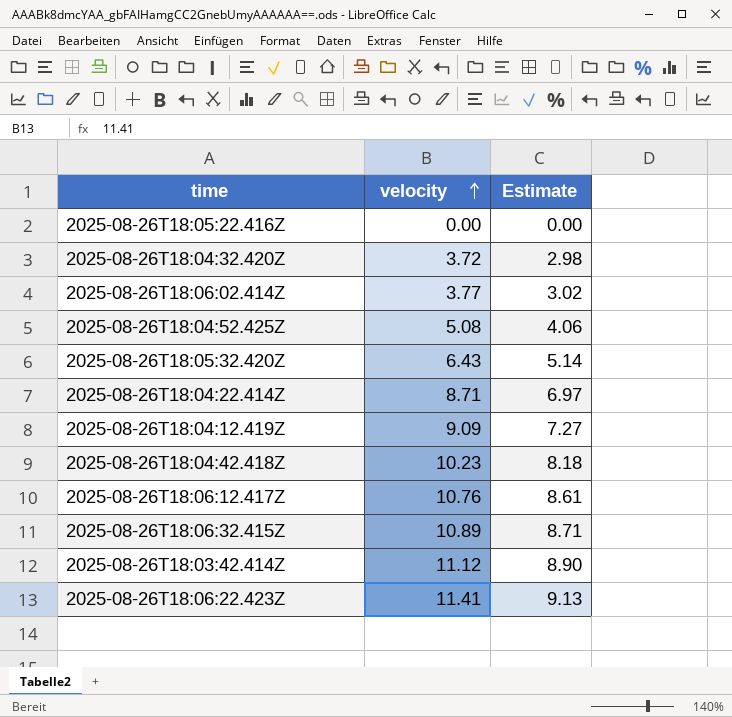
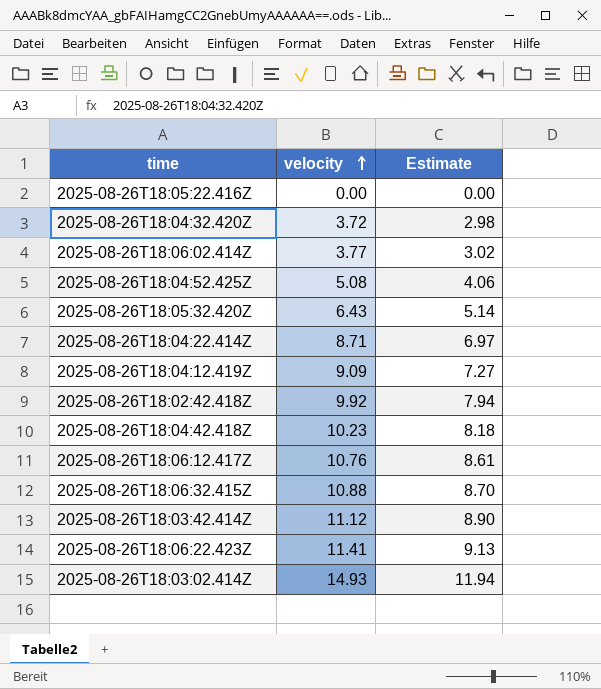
row 2025-08-26T18:02:42.418Z: none -> 9.92 | 7.94
2025-08-26T18:06:32.415Z | velocity: 10.89 -> 10.88
2025-08-26T18:06:32.415Z | Estimate: 8.71 -> 8.70
row 2025-08-26T18:03:02.414Z: none -> 14.93 | 11.94

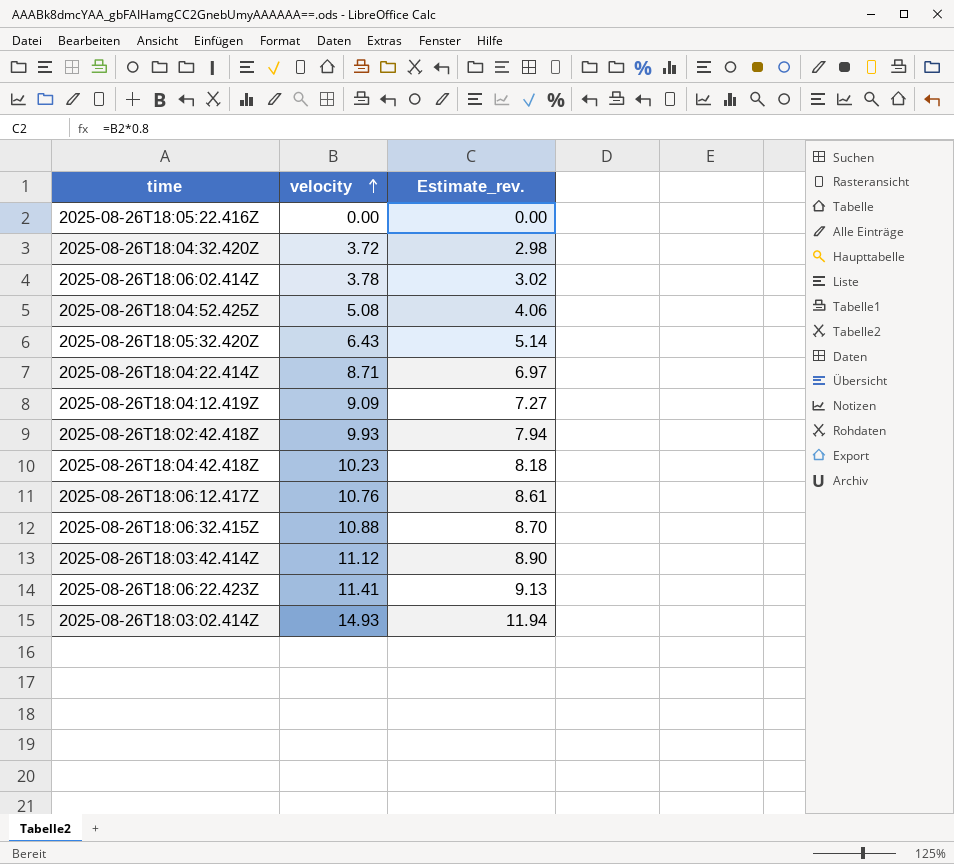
column name: Estimate -> Estimate_rev.
2025-08-26T18:06:02.414Z | velocity: 3.77 -> 3.78
2025-08-26T18:02:42.418Z | velocity: 9.92 -> 9.93

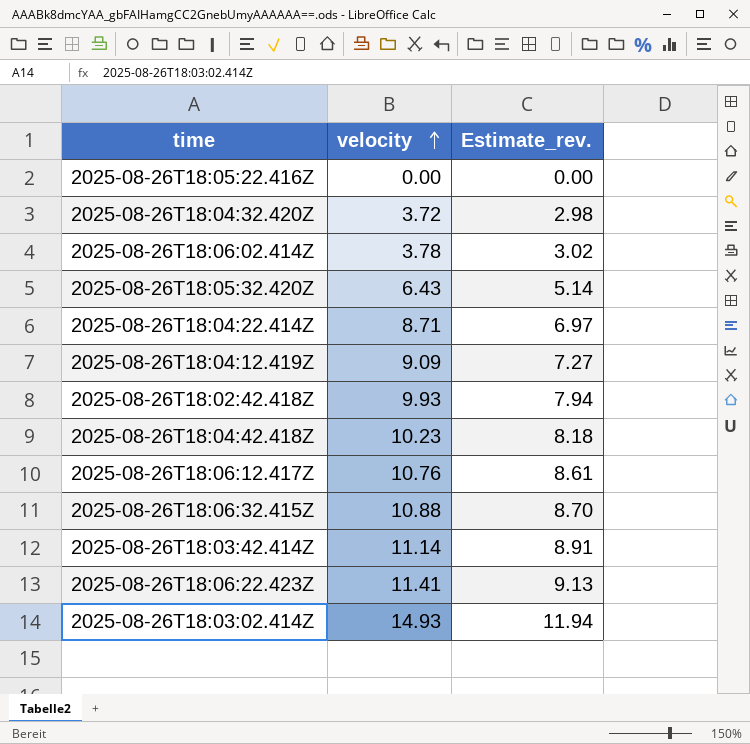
row 2025-08-26T18:04:52.425Z: 5.08 | 4.06 -> none
2025-08-26T18:03:42.414Z | velocity: 11.12 -> 11.14
2025-08-26T18:03:42.414Z | Estimate_rev.: 8.90 -> 8.91

